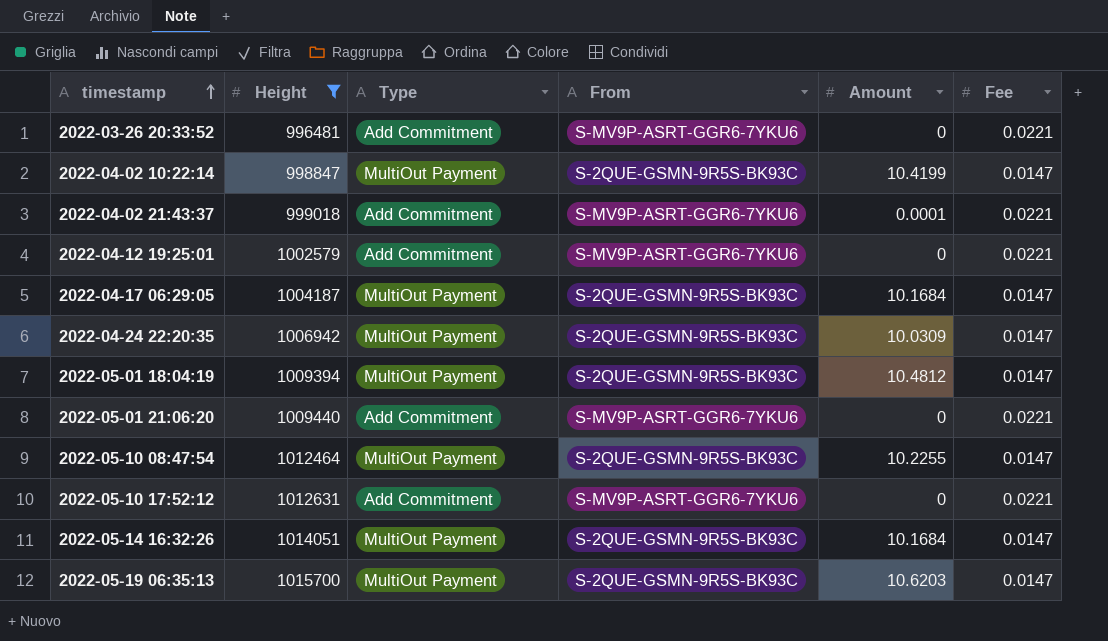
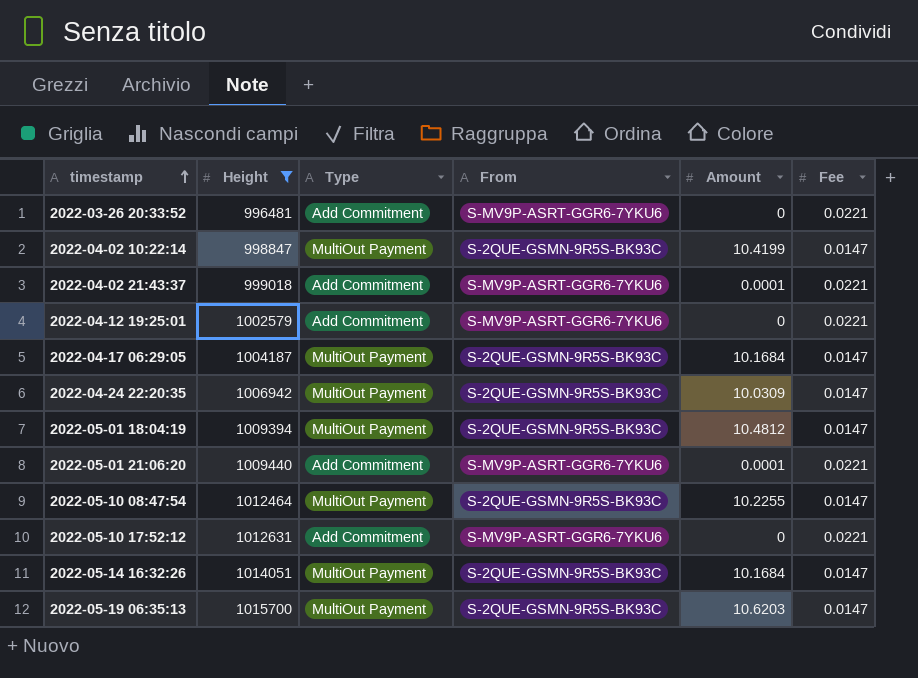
2022-05-01 21:06:20 | Amount: 0 -> 0.0001

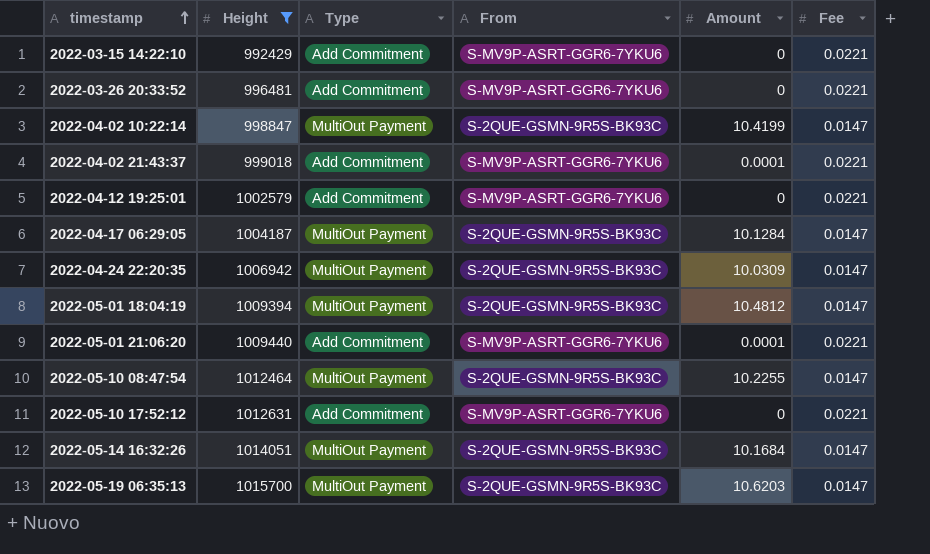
row 2022-03-15 14:22:10: none -> 992429 | Add Commitment | S-MV9P-ASRT-GGR6-7YKU6 | 0 | 0.0221
2022-04-17 06:29:05 | Amount: 10.1684 -> 10.1284

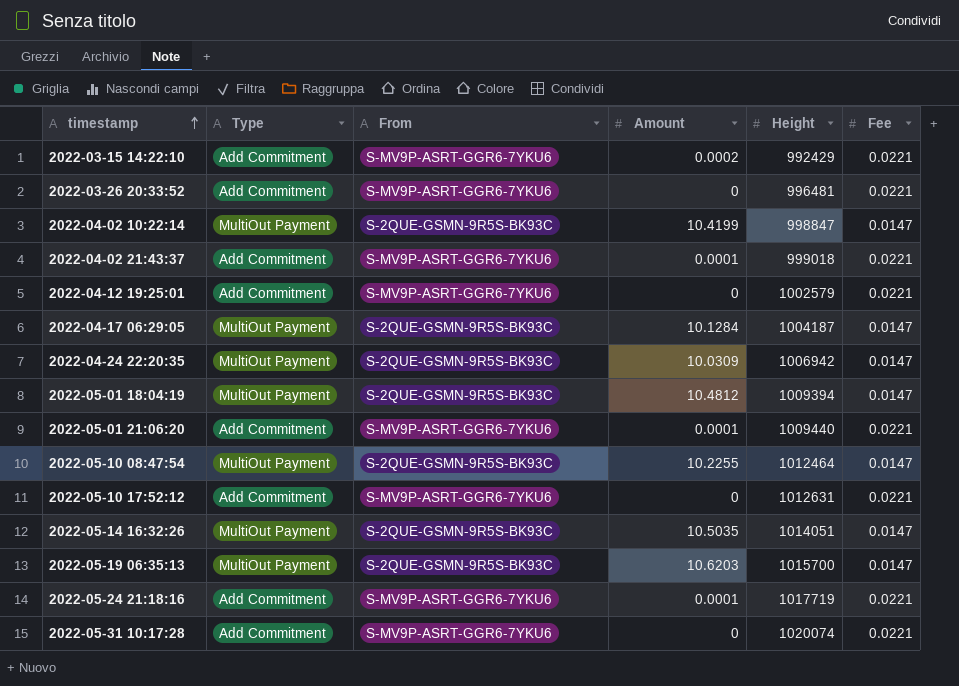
filter: Height <= 1015700 -> none
column Height | position: 2 -> 5
2022-03-15 14:22:10 | Amount: 0 -> 0.0002
2022-05-14 16:32:26 | Amount: 10.1684 -> 10.5035

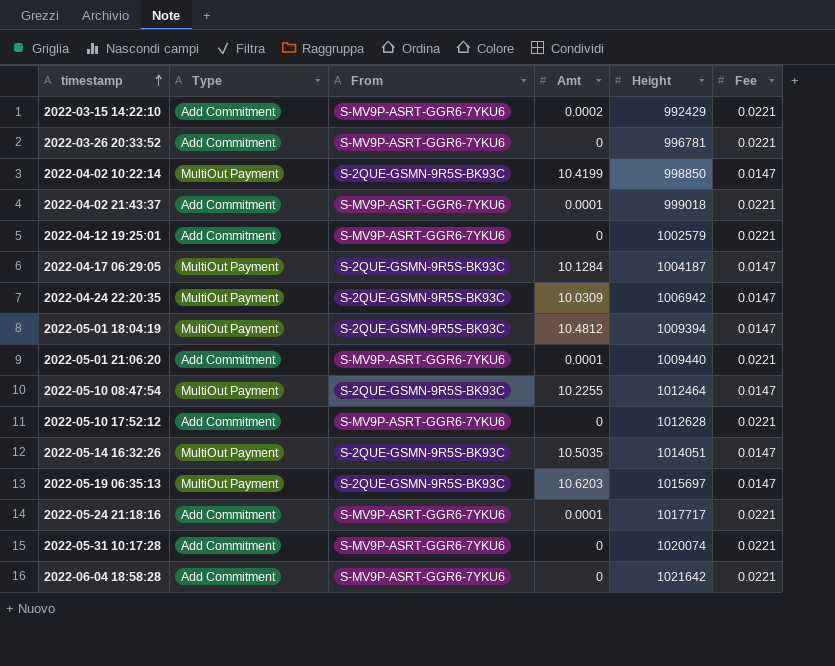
column name: Amount -> Amt
2022-03-26 20:33:52 | Height: 996481 -> 996781
2022-04-02 10:22:14 | Height: 998847 -> 998850
2022-05-10 17:52:12 | Height: 1012631 -> 1012628
2022-05-19 06:35:13 | Height: 1015700 -> 1015697
2022-05-24 21:18:16 | Height: 1017719 -> 1017717
row 2022-06-04 18:58:28: none -> Add Commitment | S-MV9P-ASRT-GGR6-7YKU6 | 0 | 1021642 | 0.0221

